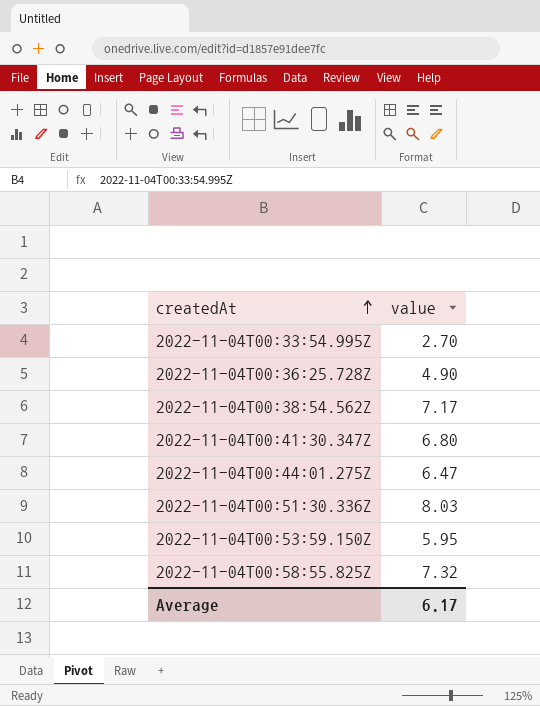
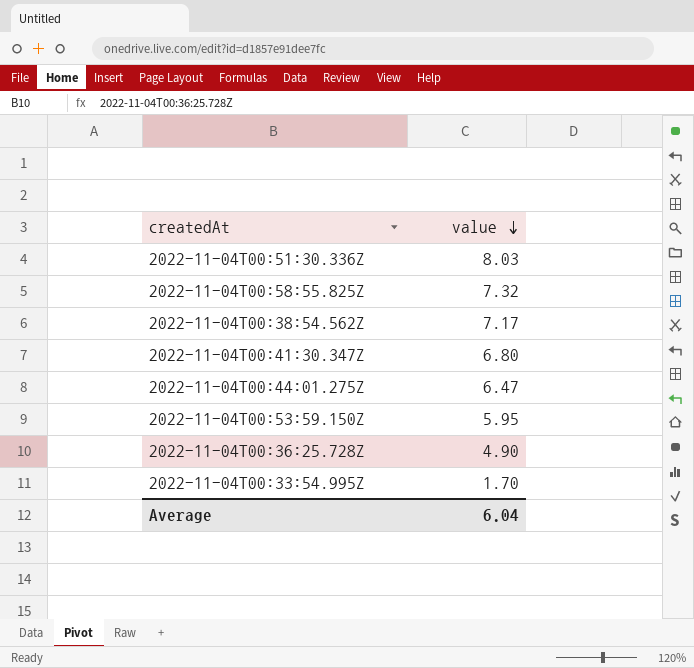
row order: createdAt ascending -> value descending
2022-11-04T00:33:54.995Z | value: 2.70 -> 1.70
Average | value: 6.17 -> 6.04

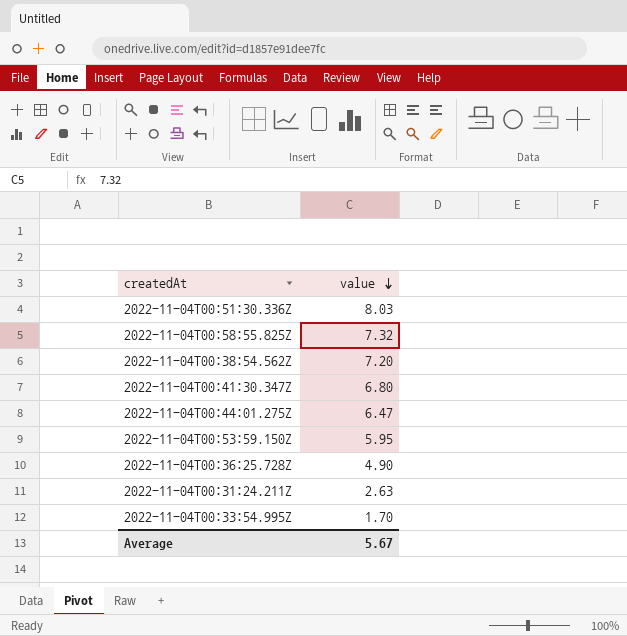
2022-11-04T00:38:54.562Z | value: 7.17 -> 7.20
row 2022-11-04T00:31:24.211Z: none -> 2.63
Average | value: 6.04 -> 5.67

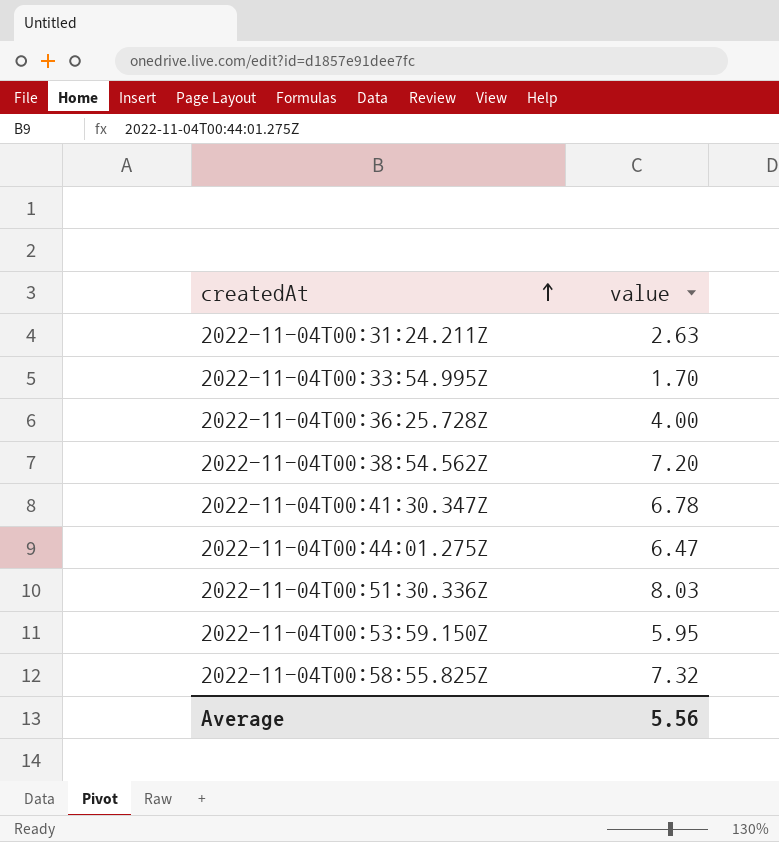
row order: value descending -> createdAt ascending
2022-11-04T00:36:25.728Z | value: 4.90 -> 4.00
2022-11-04T00:41:30.347Z | value: 6.80 -> 6.78
Average | value: 5.67 -> 5.56

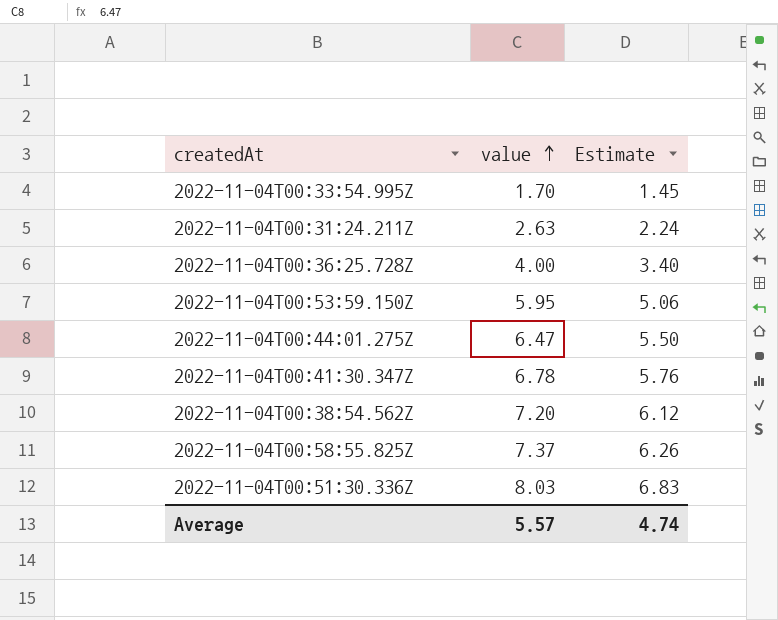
row order: createdAt ascending -> value ascending
column Estimate | formula: none -> [value] * 0.85
2022-11-04T00:58:55.825Z | value: 7.32 -> 7.37
Average | value: 5.56 -> 5.57

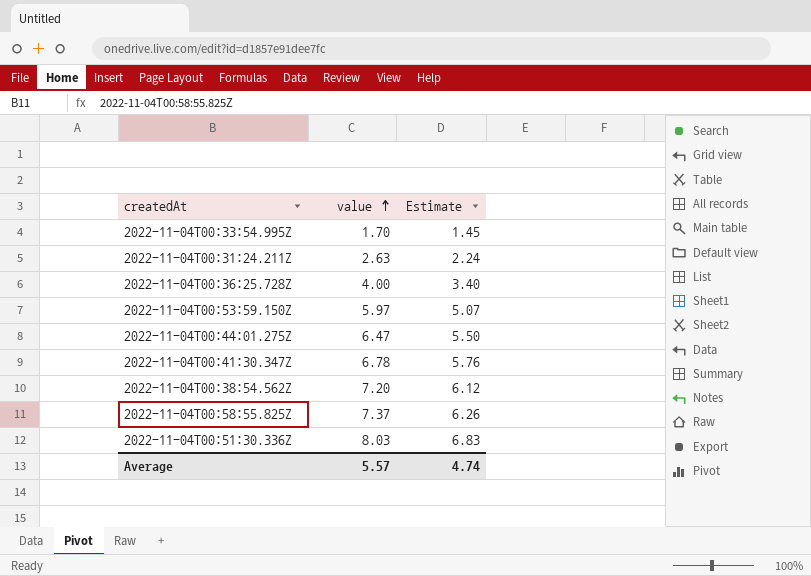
2022-11-04T00:53:59.150Z | value: 5.95 -> 5.97
2022-11-04T00:53:59.150Z | Estimate: 5.06 -> 5.07

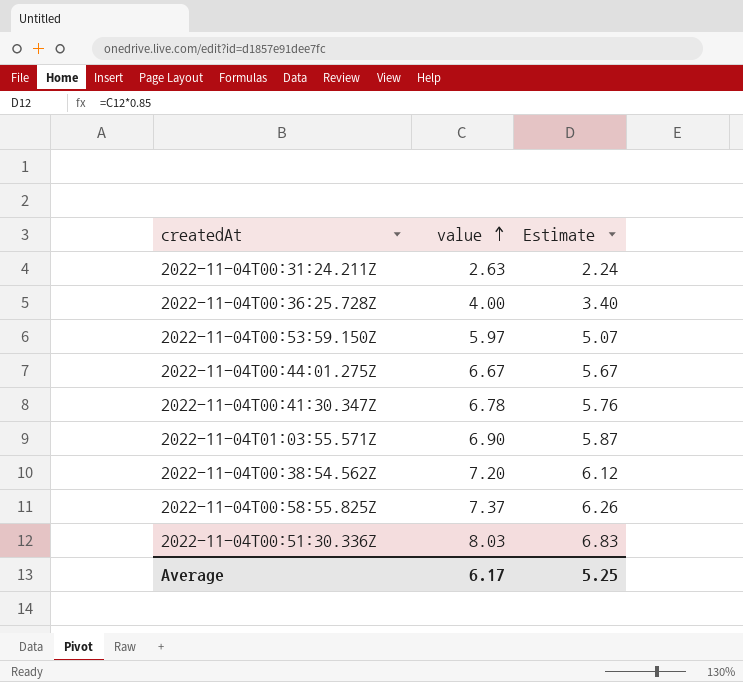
row 2022-11-04T00:33:54.995Z: 1.70 | 1.45 -> none
2022-11-04T00:44:01.275Z | value: 6.47 -> 6.67
2022-11-04T00:44:01.275Z | Estimate: 5.50 -> 5.67
row 2022-11-04T01:03:55.571Z: none -> 6.90 | 5.87
Average | value: 5.57 -> 6.17
Average | Estimate: 4.74 -> 5.25

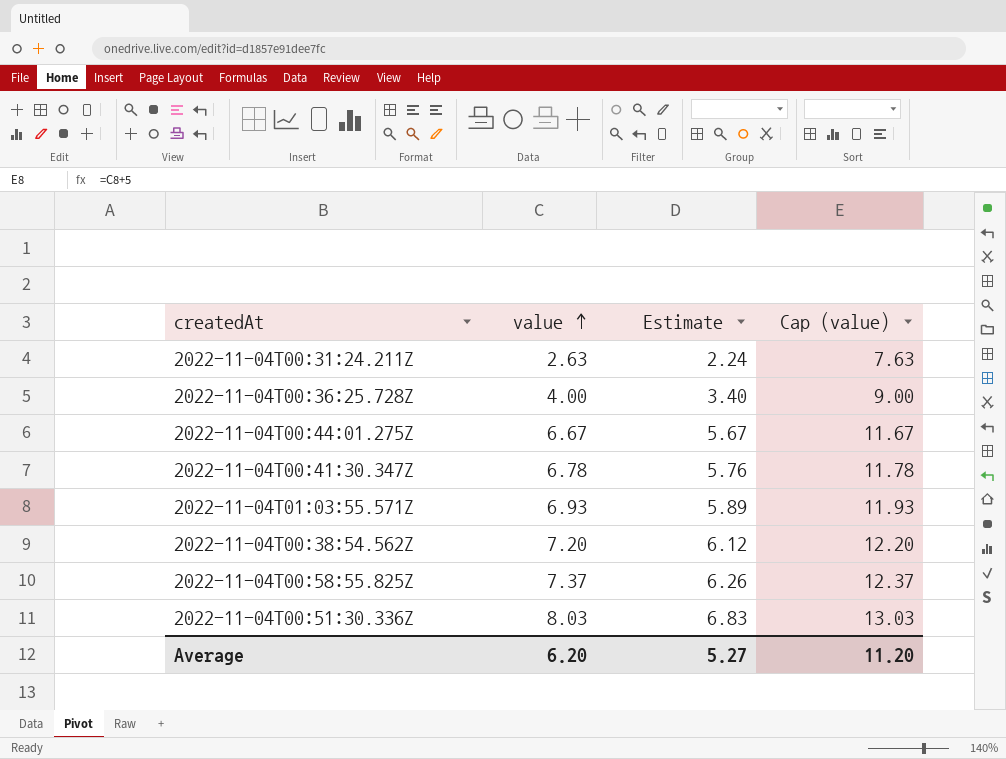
column Cap (value) | formula: none -> [value] + 5
row 2022-11-04T00:53:59.150Z: 5.97 | 5.07 -> none
2022-11-04T01:03:55.571Z | value: 6.90 -> 6.93
2022-11-04T01:03:55.571Z | Estimate: 5.87 -> 5.89
Average | value: 6.17 -> 6.20
Average | Estimate: 5.25 -> 5.27

